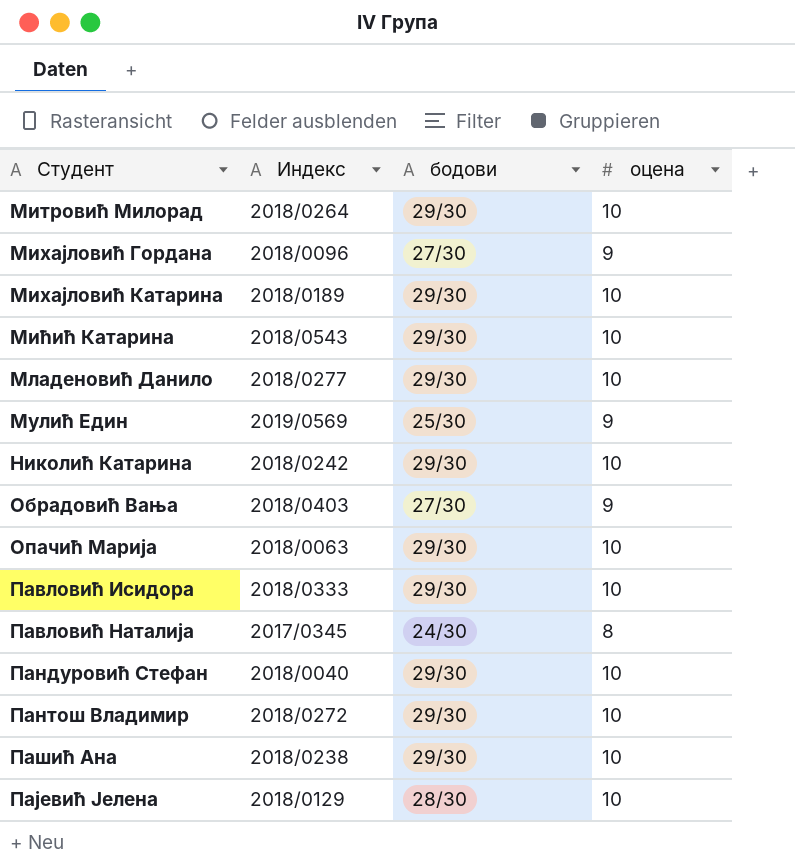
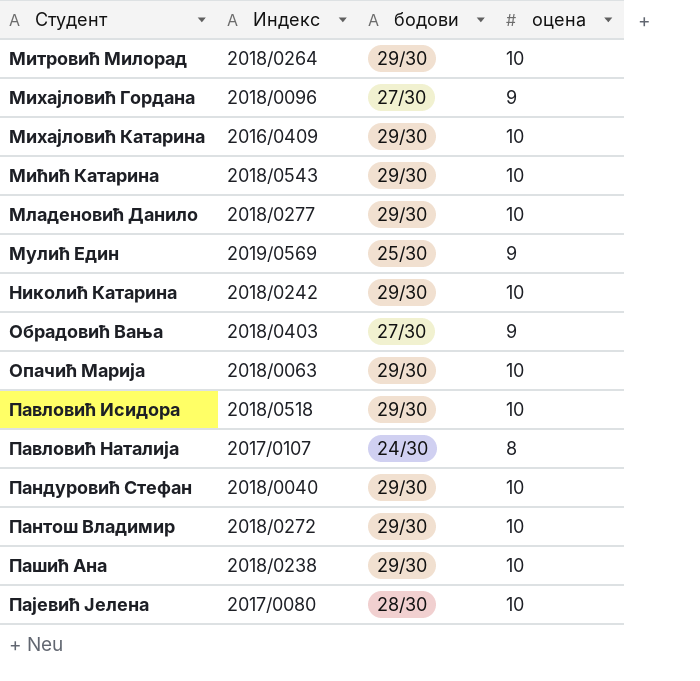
Михајловић Катарина | Индекс: 2018/0189 -> 2016/0409
Павловић Исидора | Индекс: 2018/0333 -> 2018/0518
Павловић Наталија | Индекс: 2017/0345 -> 2017/0107
Пајевић Јелена | Индекс: 2018/0129 -> 2017/0080

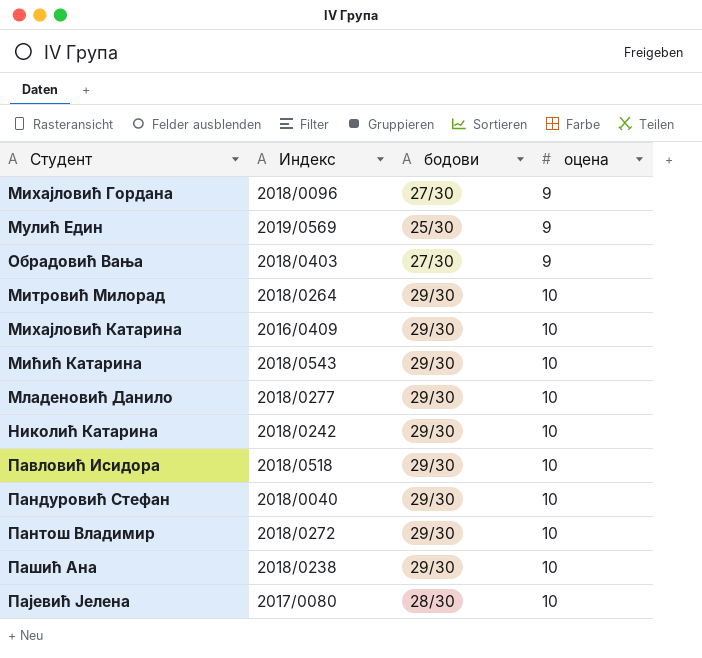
row order: Студент ascending -> оцена ascending
row Опачић Марија: 2018/0063 | 29/30 | 10 -> none
row Павловић Наталија: 2017/0107 | 24/30 | 8 -> none

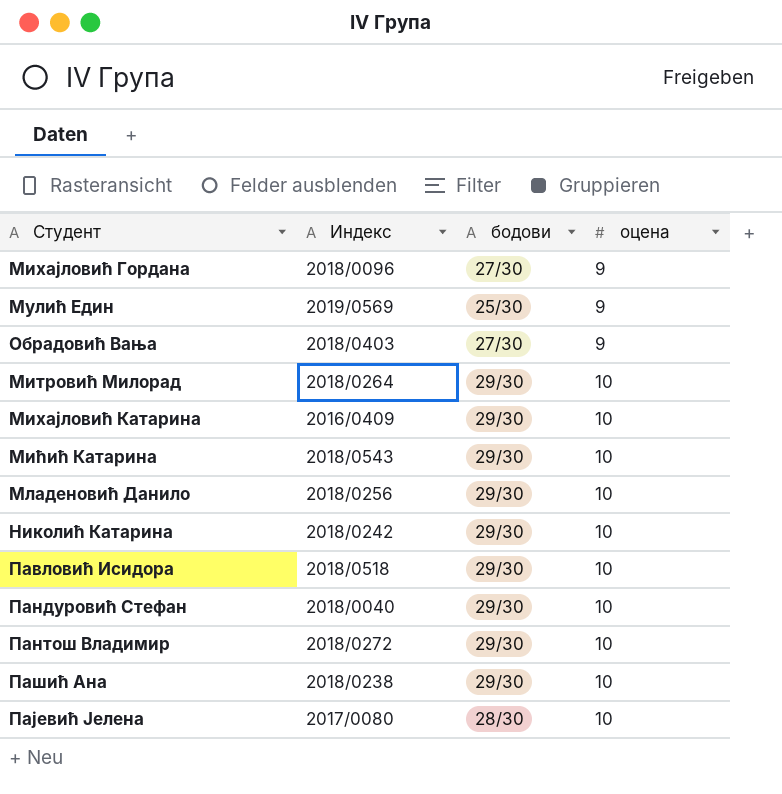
Младеновић Данило | Индекс: 2018/0277 -> 2018/0256

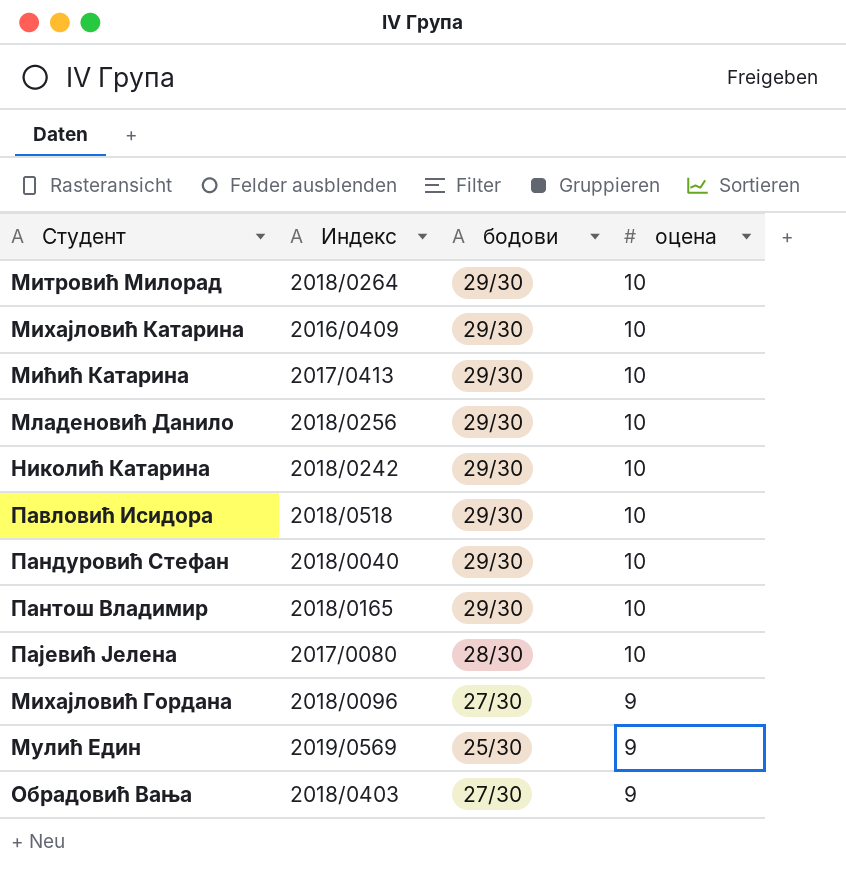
row order: оцена ascending -> оцена descending
row Пашић Ана: 2018/0238 | 29/30 | 10 -> none
Мићић Катарина | Индекс: 2018/0543 -> 2017/0413
Пантош Владимир | Индекс: 2018/0272 -> 2018/0165

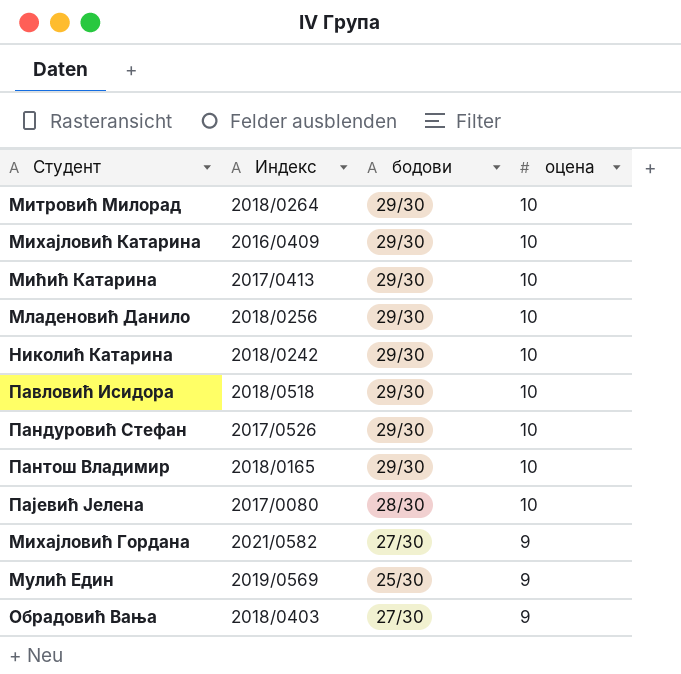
Пандуровић Стефан | Индекс: 2018/0040 -> 2017/0526
Михајловић Гордана | Индекс: 2018/0096 -> 2021/0582

